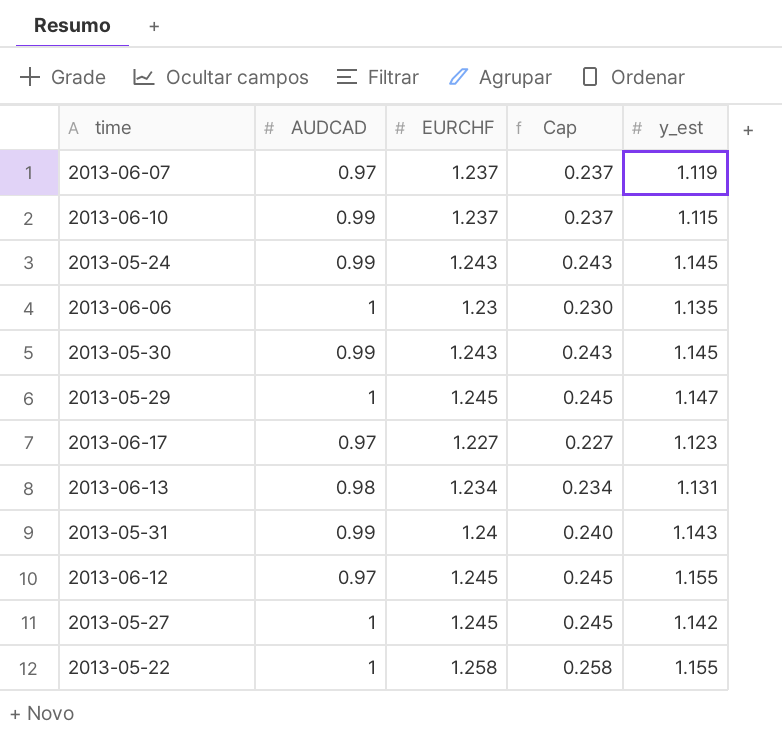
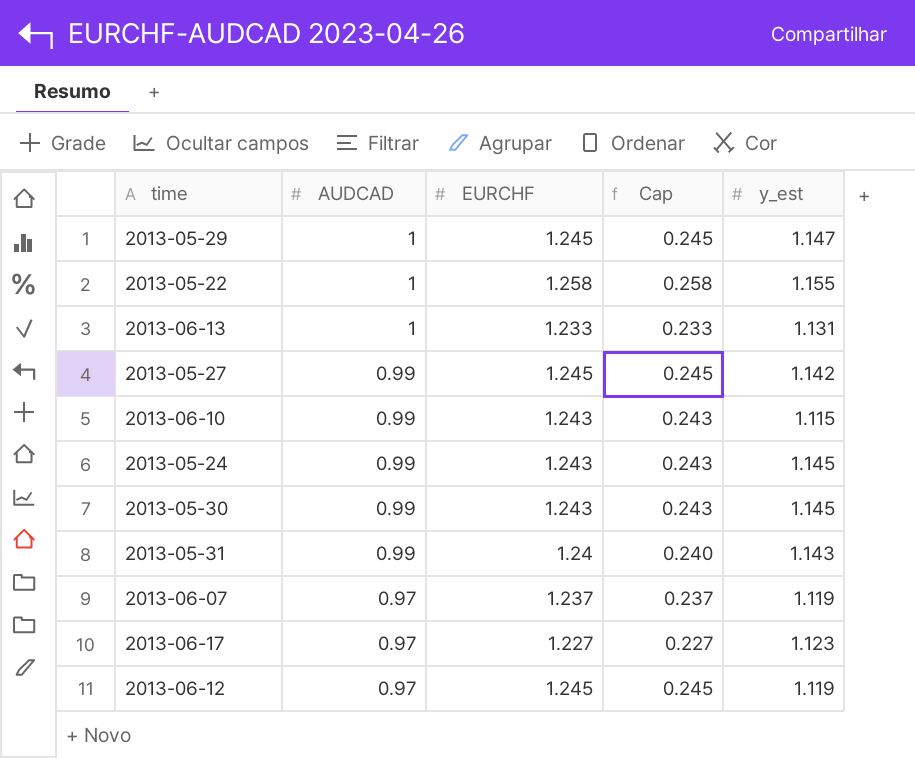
row order: none -> AUDCAD descending
row 2013-06-06: 1 | 1.23 | 0.230 | 1.135 -> none
2013-06-13 | AUDCAD: 0.98 -> 1
2013-06-13 | EURCHF: 1.234 -> 1.233
2013-06-13 | Cap: 0.234 -> 0.233
2013-05-27 | AUDCAD: 1 -> 0.99
2013-06-10 | EURCHF: 1.237 -> 1.243
2013-06-10 | Cap: 0.237 -> 0.243
2013-06-12 | y_est: 1.155 -> 1.119

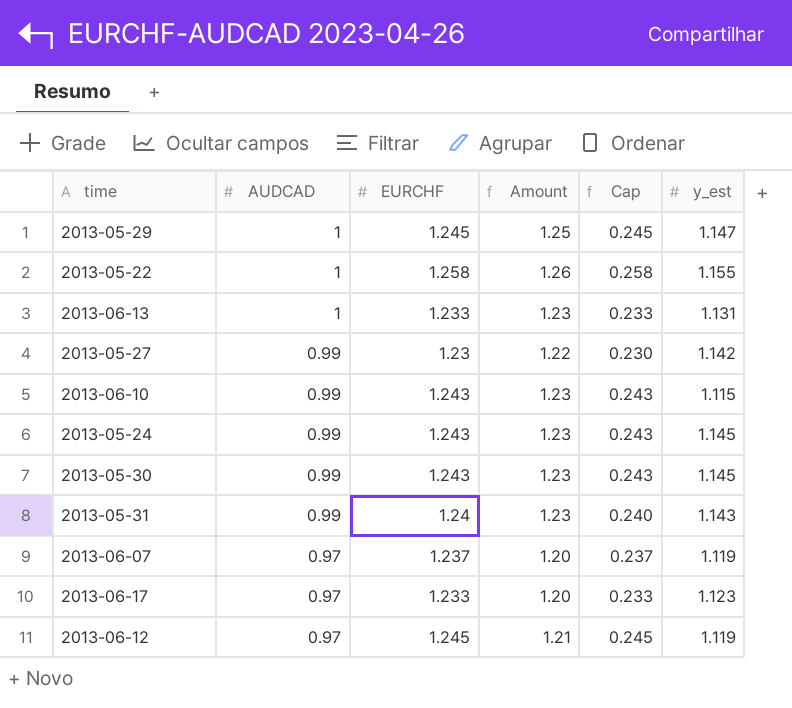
column Amount | formula: none -> [AUDCAD] * [EURCHF]
2013-05-27 | EURCHF: 1.245 -> 1.23
2013-05-27 | Cap: 0.245 -> 0.230
2013-06-17 | EURCHF: 1.227 -> 1.233
2013-06-17 | Cap: 0.227 -> 0.233

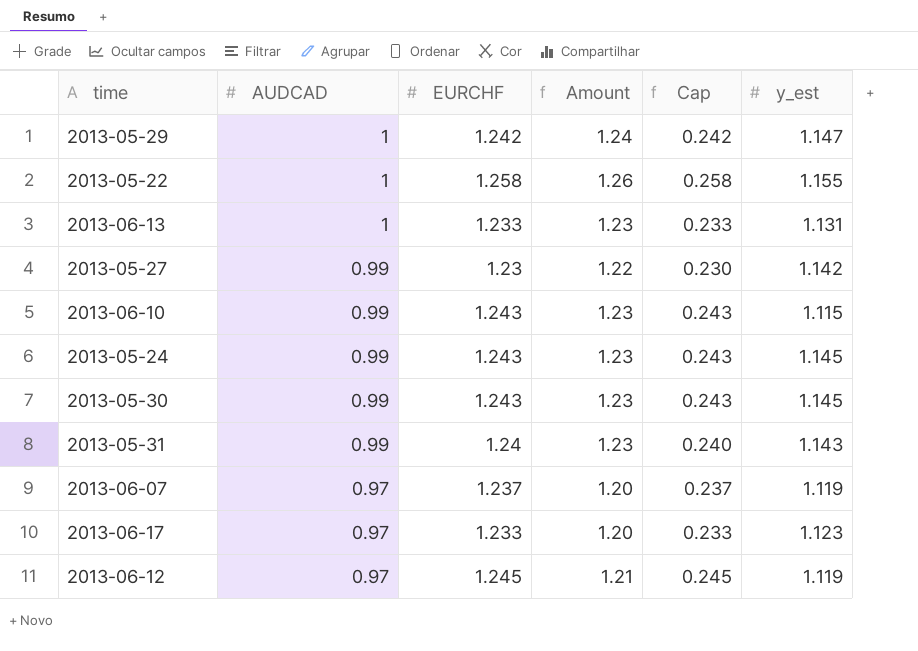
2013-05-29 | EURCHF: 1.245 -> 1.242
2013-05-29 | Amount: 1.25 -> 1.24
2013-05-29 | Cap: 0.245 -> 0.242

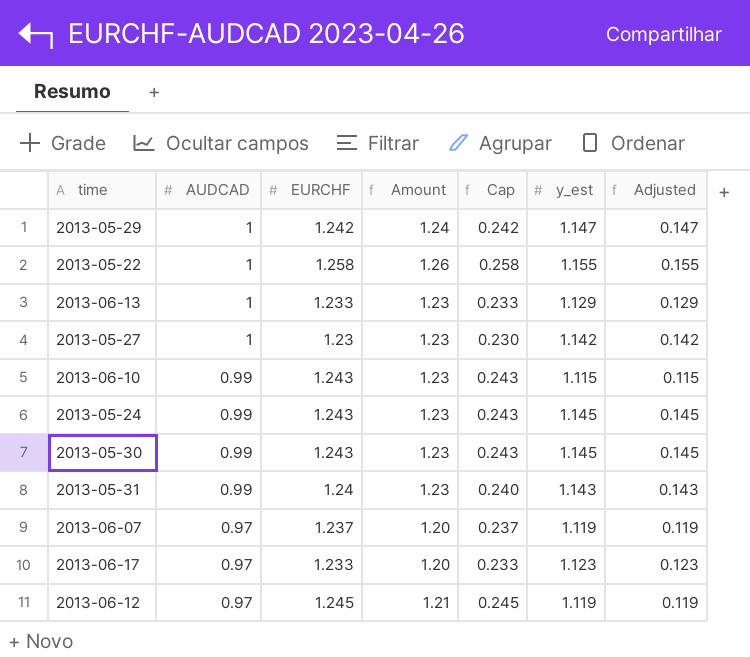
column Adjusted | formula: none -> [y_est] - 1
2013-06-13 | y_est: 1.131 -> 1.129
2013-05-27 | AUDCAD: 0.99 -> 1
2013-05-27 | Amount: 1.22 -> 1.23

